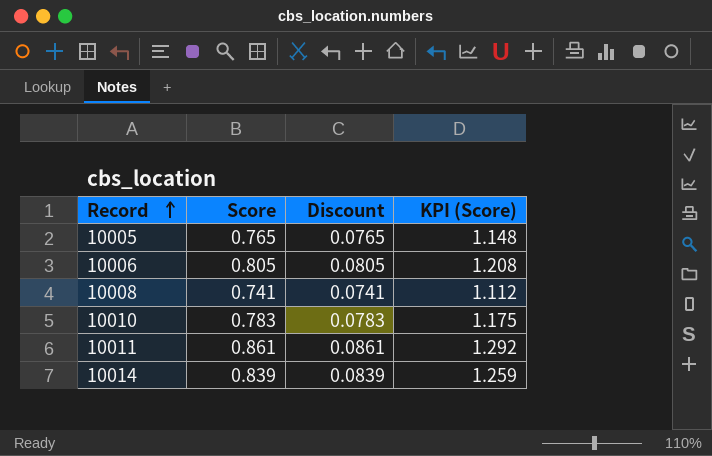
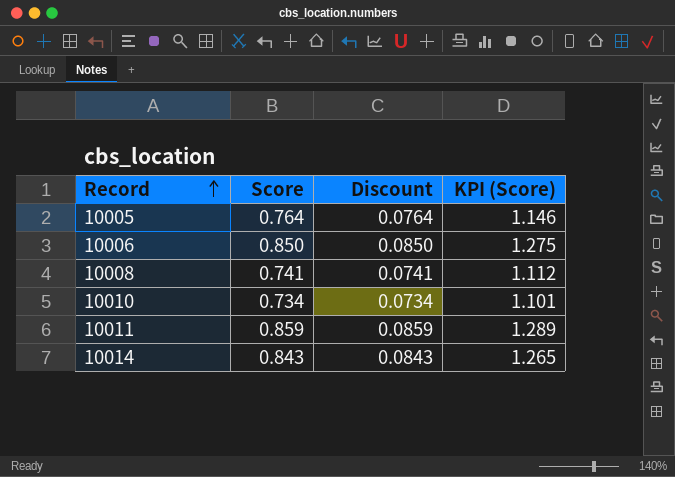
10005 | Score: 0.765 -> 0.764
10005 | Discount: 0.0765 -> 0.0764
10005 | KPI (Score): 1.148 -> 1.146
10006 | Score: 0.805 -> 0.850
10006 | Discount: 0.0805 -> 0.0850
10006 | KPI (Score): 1.208 -> 1.275
10010 | Score: 0.783 -> 0.734
10010 | Discount: 0.0783 -> 0.0734
10010 | KPI (Score): 1.175 -> 1.101
10011 | Score: 0.861 -> 0.859
10011 | Discount: 0.0861 -> 0.0859
10011 | KPI (Score): 1.292 -> 1.289
10014 | Score: 0.839 -> 0.843
10014 | Discount: 0.0839 -> 0.0843
10014 | KPI (Score): 1.259 -> 1.265

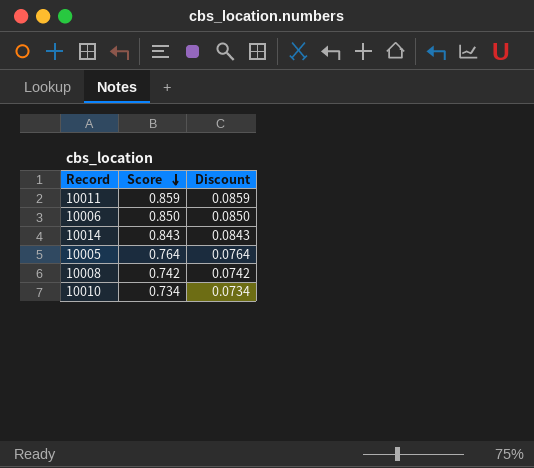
row order: Record ascending -> Score descending
column KPI (Score) | formula: [Score] * 1.5 -> none
10008 | Score: 0.741 -> 0.742
10008 | Discount: 0.0741 -> 0.0742

